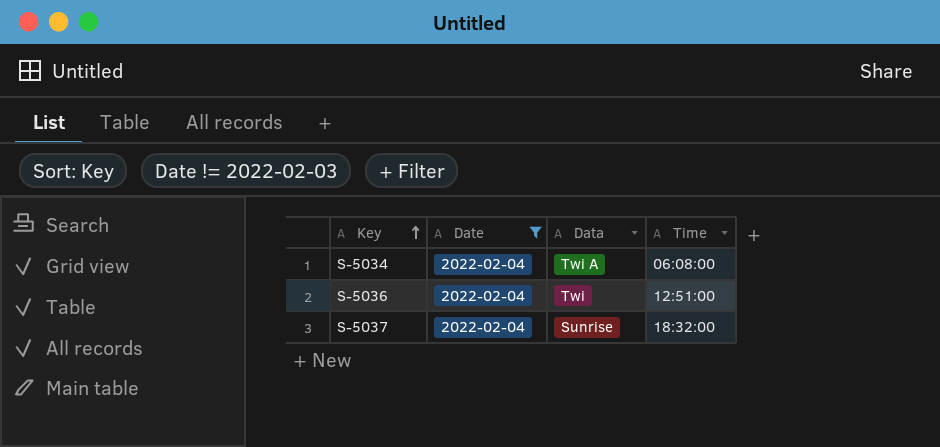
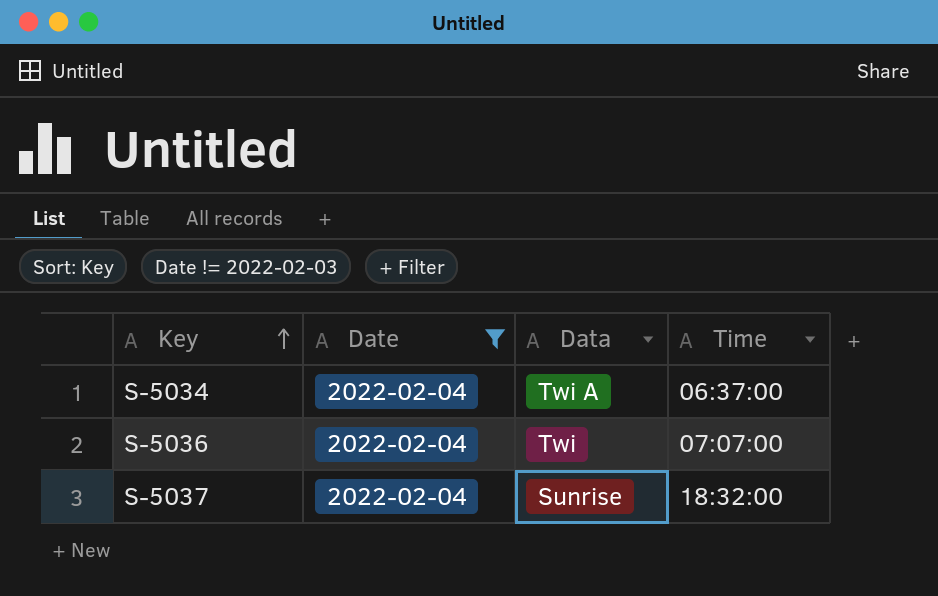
S-5034 | Time: 06:08:00 -> 06:37:00
S-5036 | Time: 12:51:00 -> 07:07:00

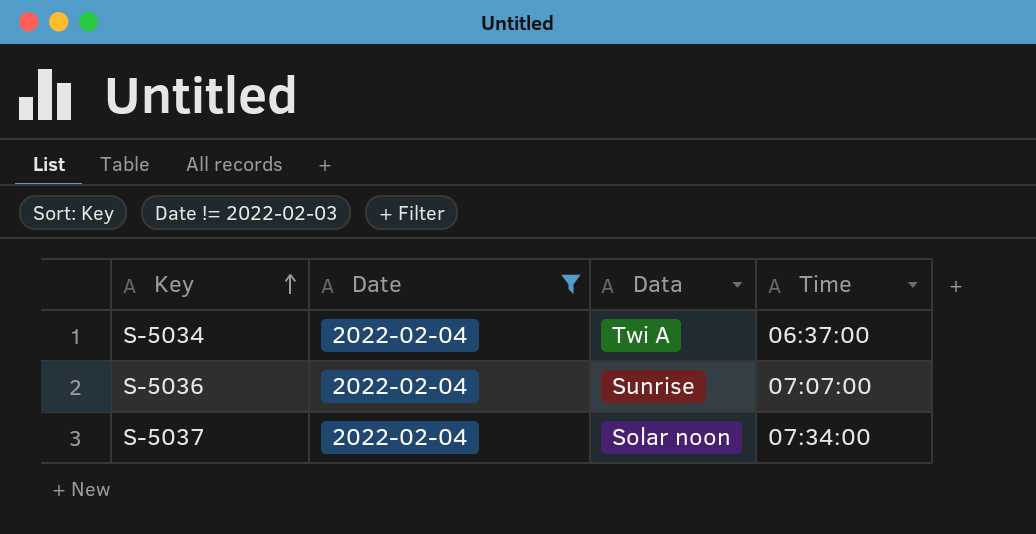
S-5036 | Data: Twi -> Sunrise
S-5037 | Data: Sunrise -> Solar noon
S-5037 | Time: 18:32:00 -> 07:34:00

